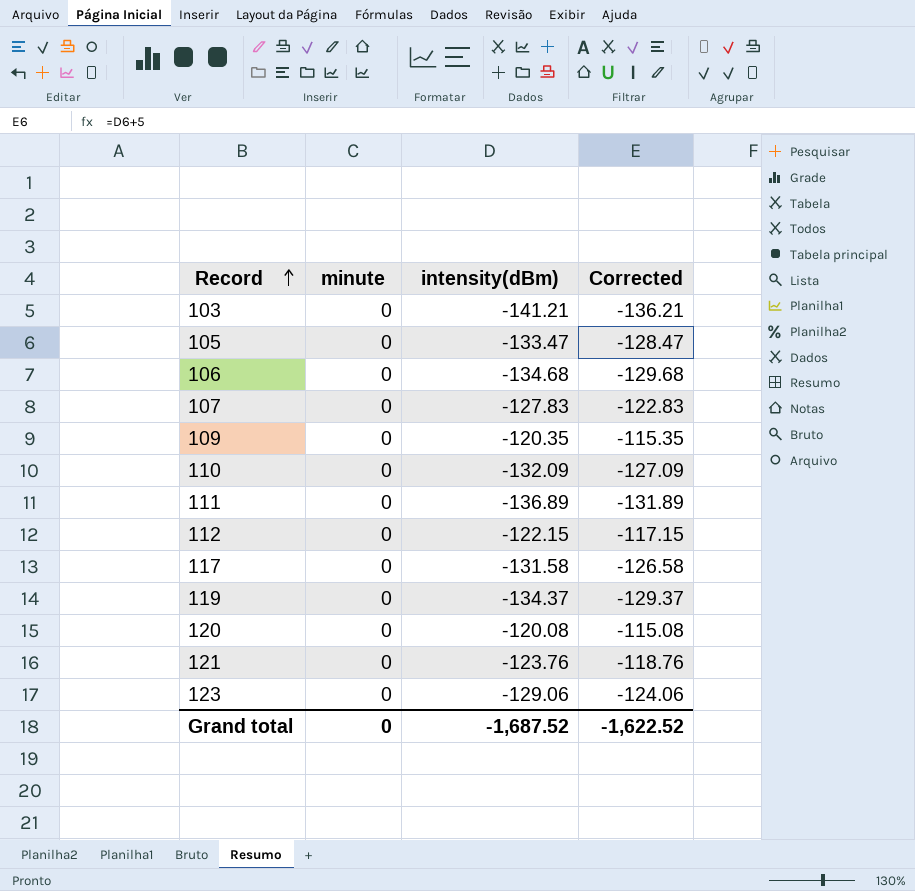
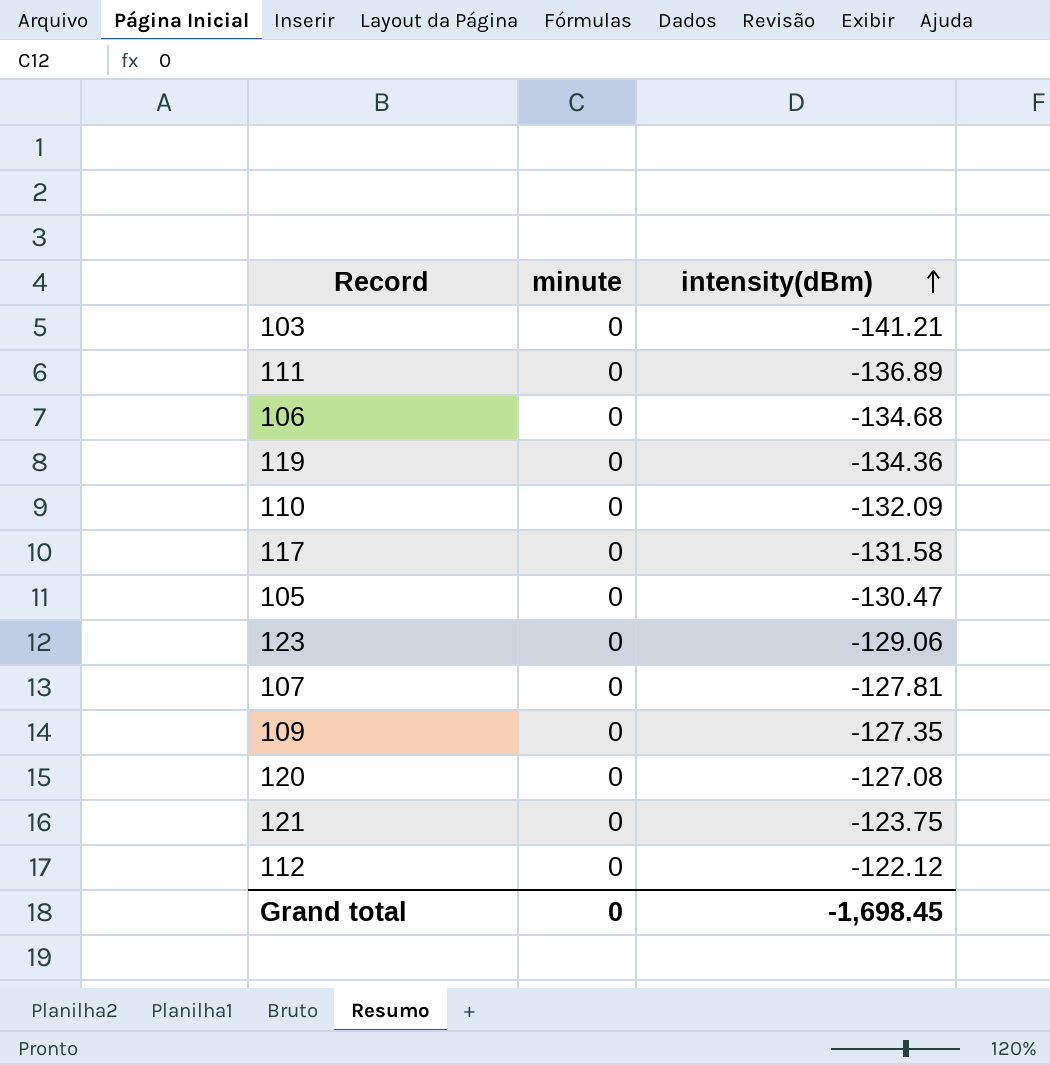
row order: Record ascending -> intensity(dBm) ascending
column Corrected | formula: [intensity(dBm)] + 5 -> none
119 | intensity(dBm): -134.37 -> -134.36
105 | intensity(dBm): -133.47 -> -130.47
107 | intensity(dBm): -127.83 -> -127.81
109 | intensity(dBm): -120.35 -> -127.35
120 | intensity(dBm): -120.08 -> -127.08
121 | intensity(dBm): -123.76 -> -123.75
112 | intensity(dBm): -122.15 -> -122.12
Grand total | intensity(dBm): -1,687.52 -> -1,698.45

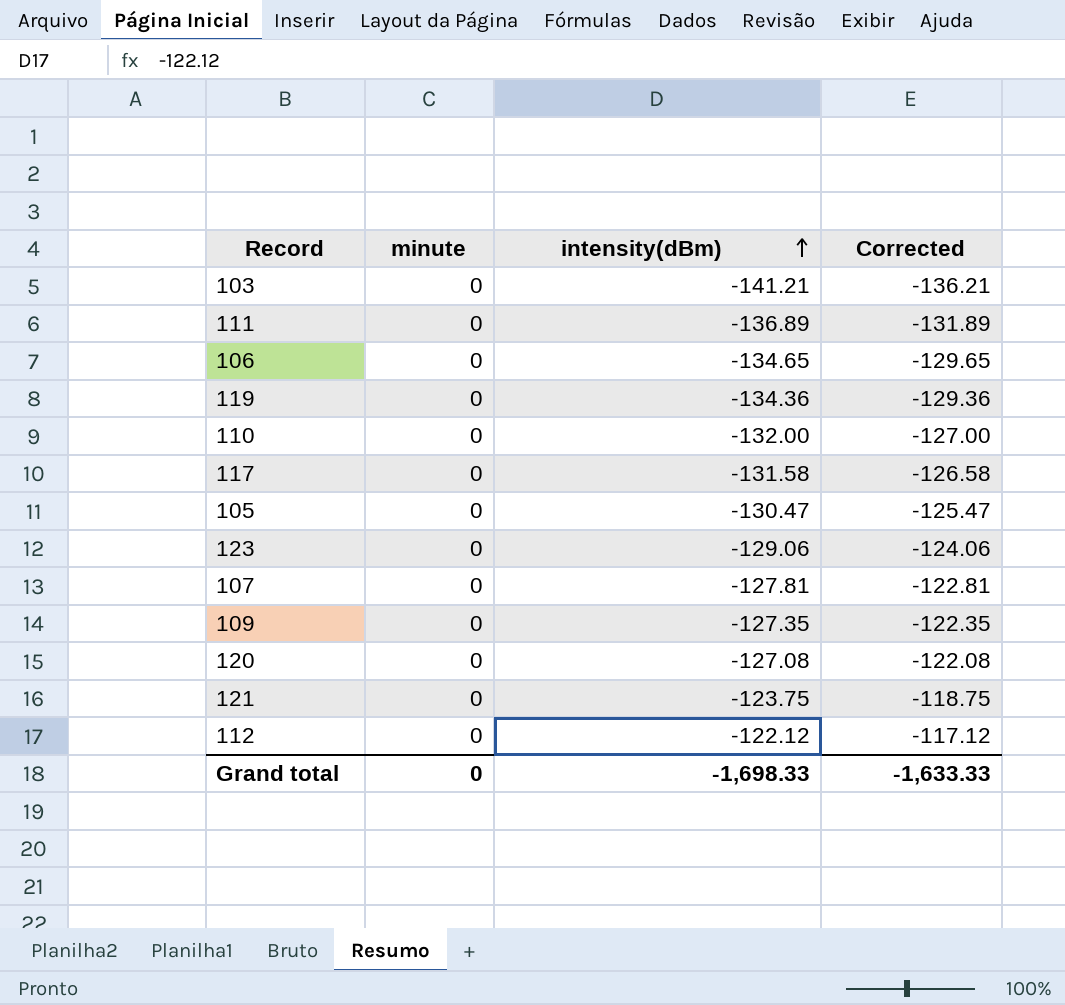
column Corrected | formula: none -> [intensity(dBm)] + 5
106 | intensity(dBm): -134.68 -> -134.65
110 | intensity(dBm): -132.09 -> -132.00
Grand total | intensity(dBm): -1,698.45 -> -1,698.33

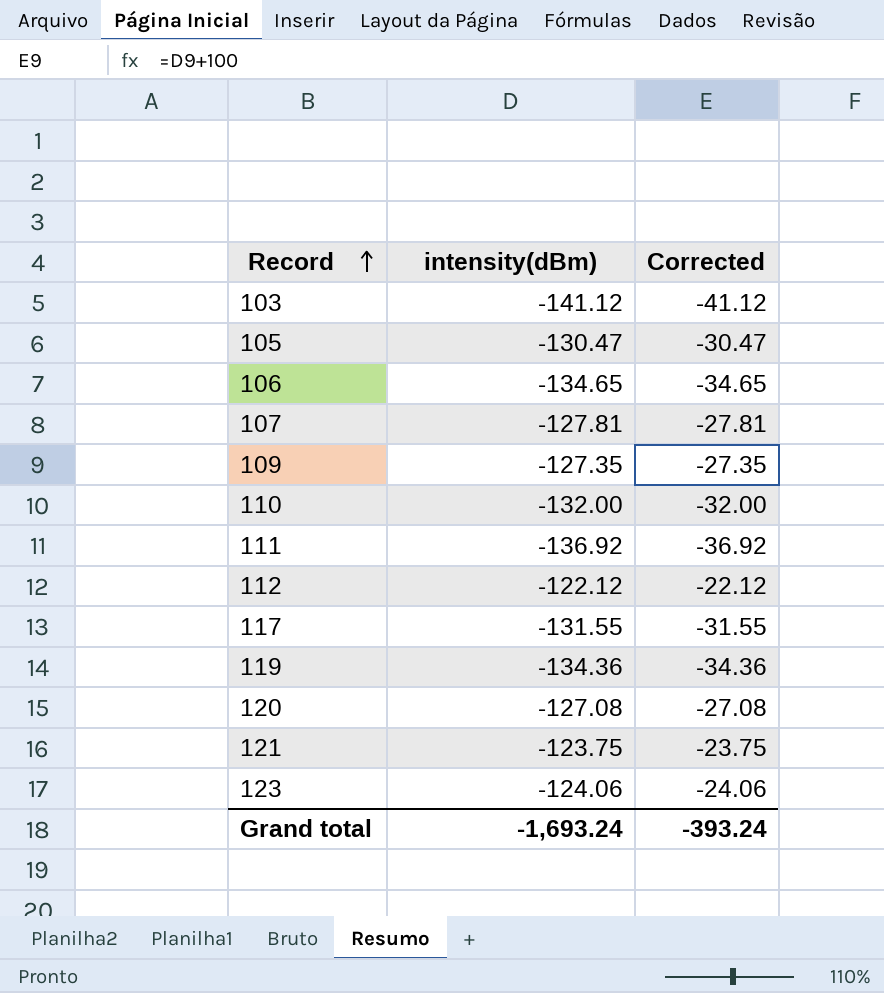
row order: intensity(dBm) ascending -> Record ascending
column minute | position: 2 -> none
column Corrected | formula: [intensity(dBm)] + 5 -> [intensity(dBm)] + 100
103 | intensity(dBm): -141.21 -> -141.12
111 | intensity(dBm): -136.89 -> -136.92
117 | intensity(dBm): -131.58 -> -131.55
123 | intensity(dBm): -129.06 -> -124.06
Grand total | intensity(dBm): -1,698.33 -> -1,693.24
Grand total | Corrected: -1,633.33 -> -393.24

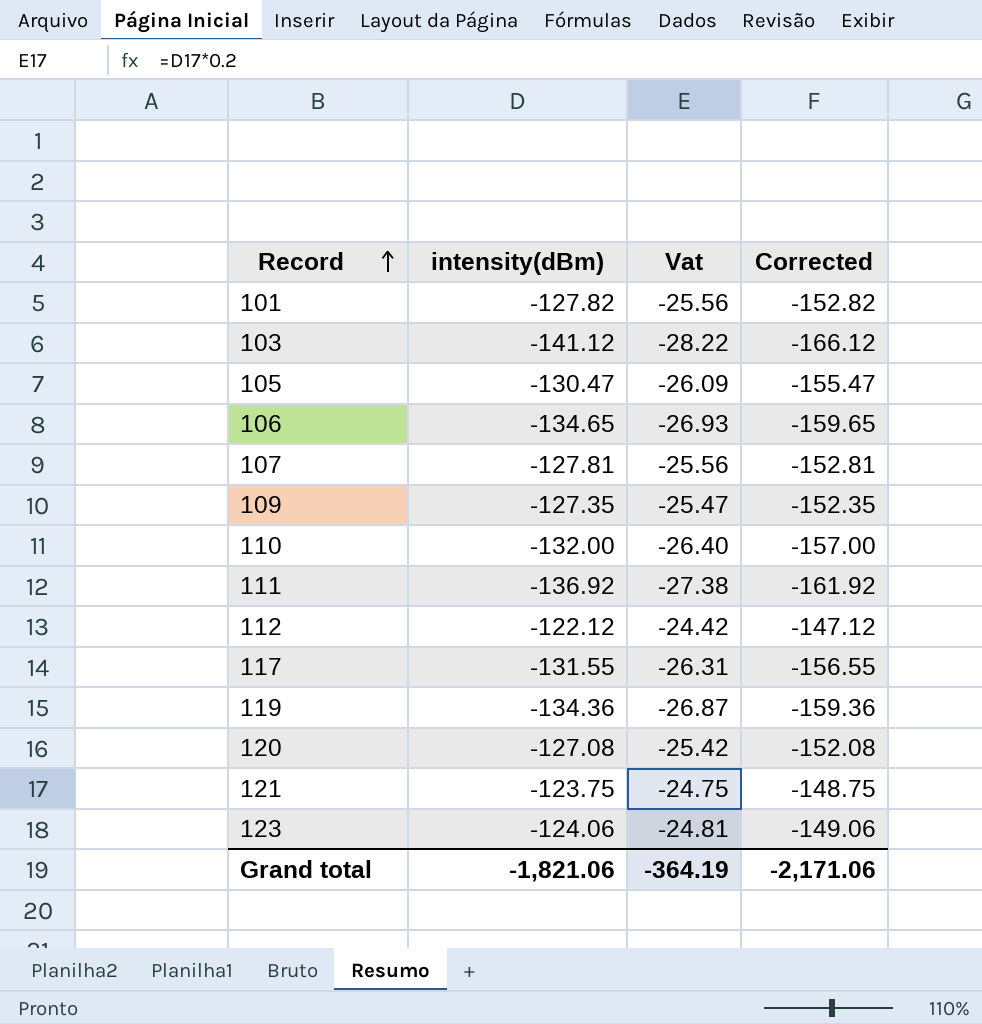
column Vat | formula: none -> [intensity(dBm)] * 0.2
column Corrected | formula: [intensity(dBm)] + 100 -> [intensity(dBm)] - 25
row 101: none -> -127.82 | -25.56 | -152.82
Grand total | intensity(dBm): -1,693.24 -> -1,821.06
Grand total | Corrected: -393.24 -> -2,171.06

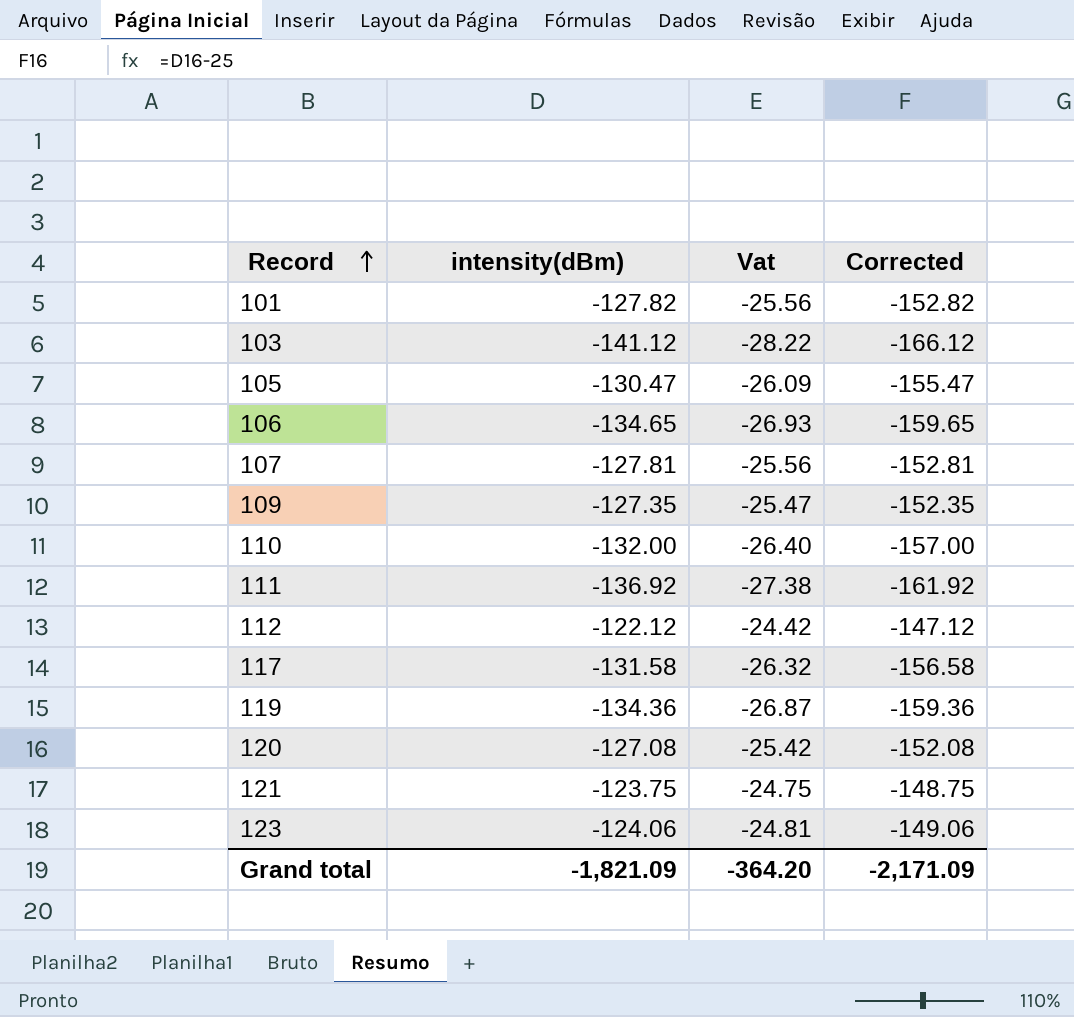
117 | intensity(dBm): -131.55 -> -131.58
117 | Vat: -26.31 -> -26.32
117 | Corrected: -156.55 -> -156.58
Grand total | intensity(dBm): -1,821.06 -> -1,821.09
Grand total | Vat: -364.19 -> -364.20
Grand total | Corrected: -2,171.06 -> -2,171.09

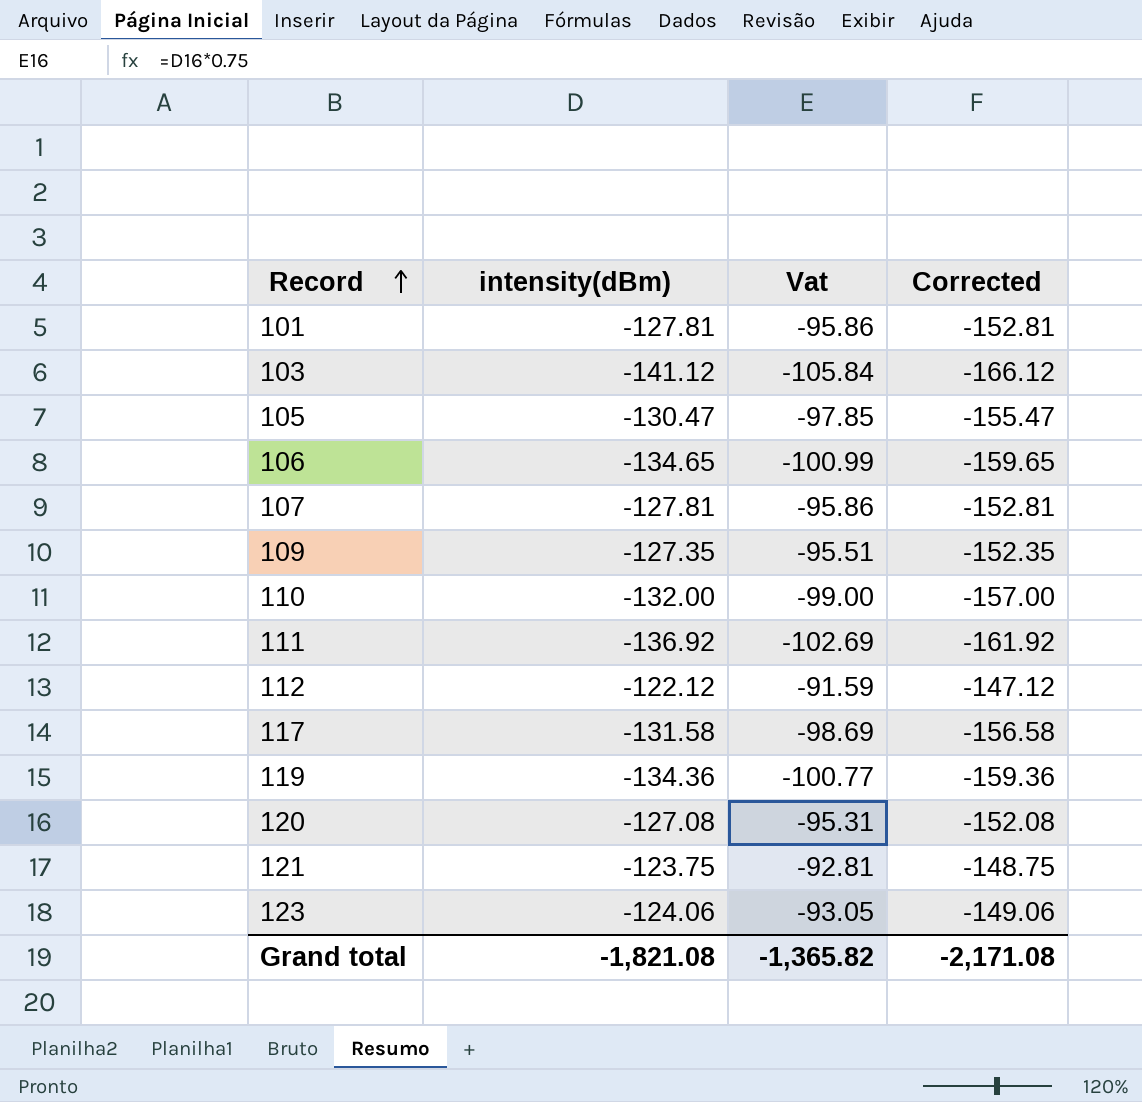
column Vat | formula: [intensity(dBm)] * 0.2 -> [intensity(dBm)] * 0.75
101 | intensity(dBm): -127.82 -> -127.81
101 | Corrected: -152.82 -> -152.81
Grand total | intensity(dBm): -1,821.09 -> -1,821.08
Grand total | Vat: -364.20 -> -1,365.82
Grand total | Corrected: -2,171.09 -> -2,171.08

